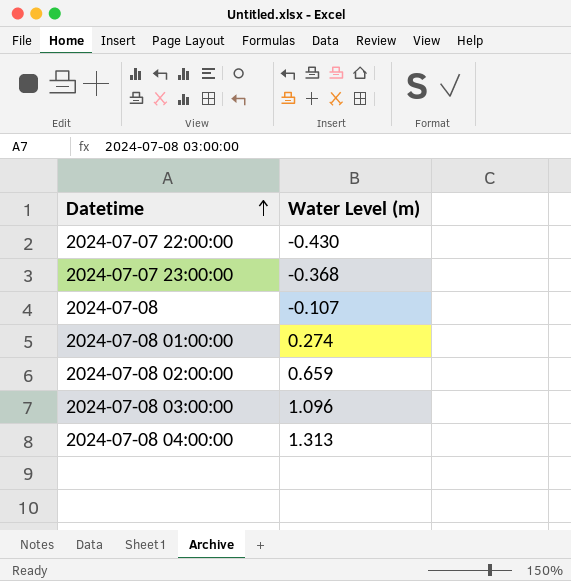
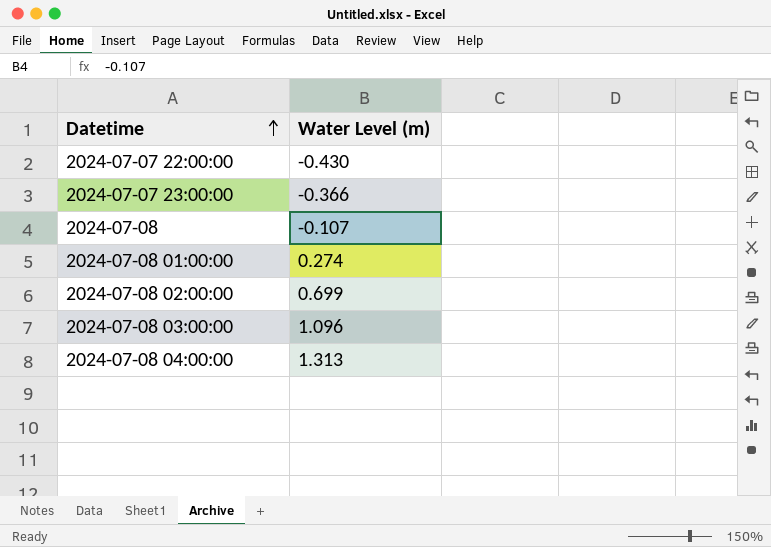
2024-07-07 23:00:00 | Water Level (m): -0.368 -> -0.366
2024-07-08 02:00:00 | Water Level (m): 0.659 -> 0.699

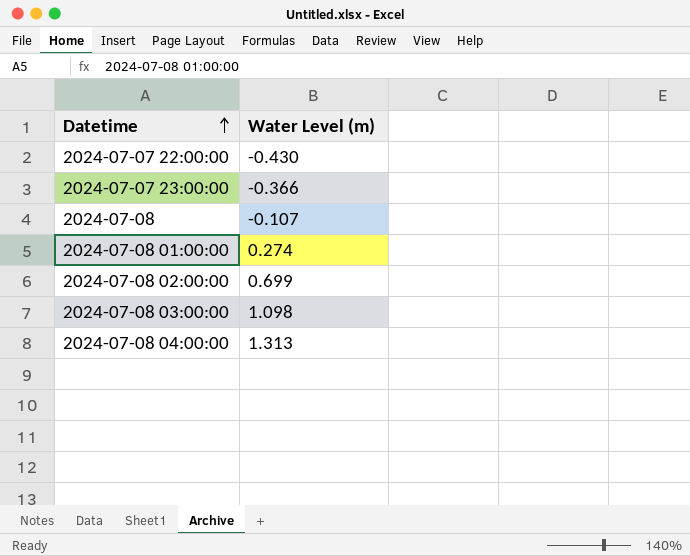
2024-07-08 03:00:00 | Water Level (m): 1.096 -> 1.098

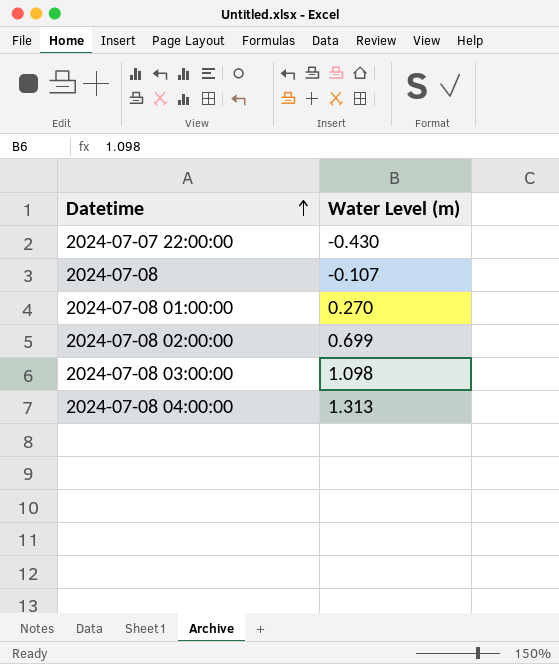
row 2024-07-07 23:00:00: -0.366 -> none
2024-07-08 01:00:00 | Water Level (m): 0.274 -> 0.270

